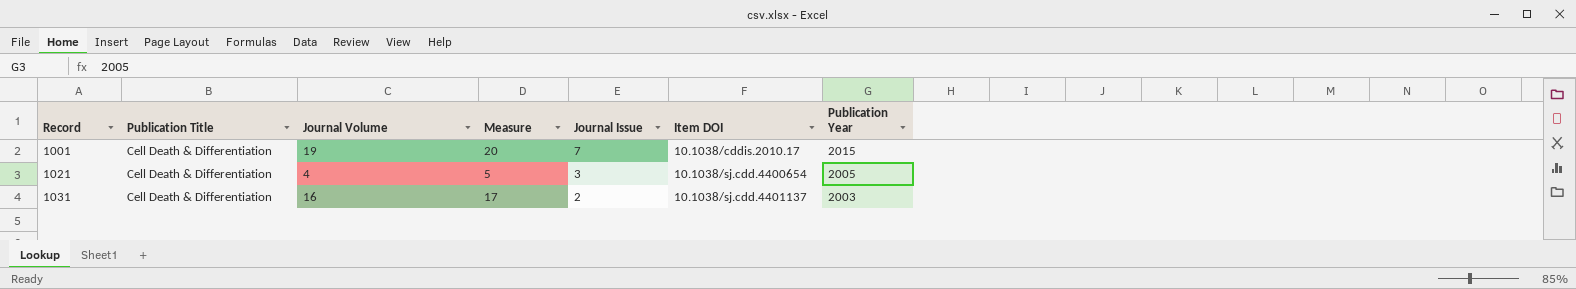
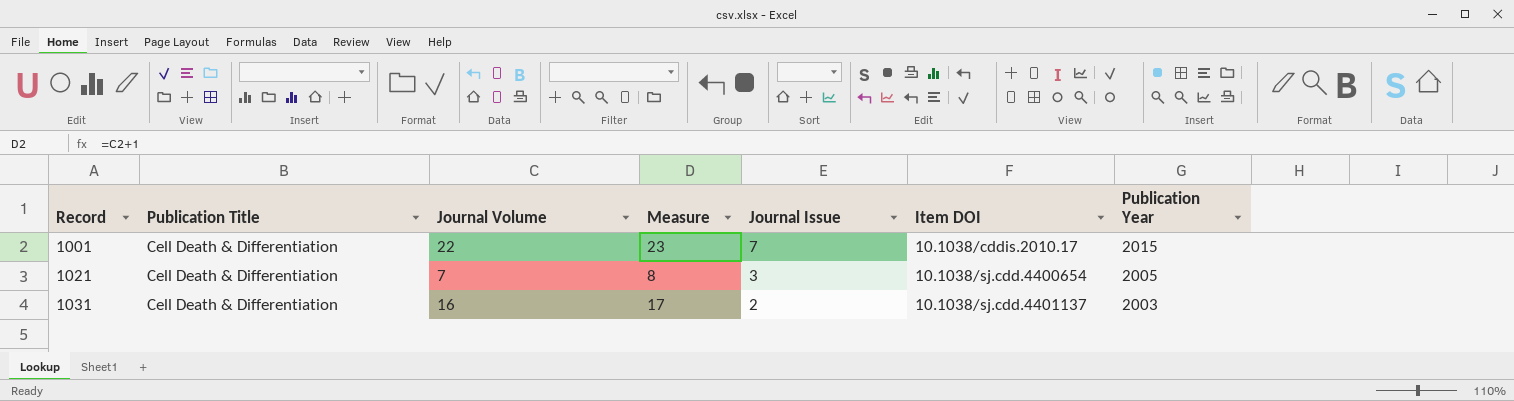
1001 | Journal Volume: 19 -> 22
1001 | Measure: 20 -> 23
1021 | Journal Volume: 4 -> 7
1021 | Measure: 5 -> 8

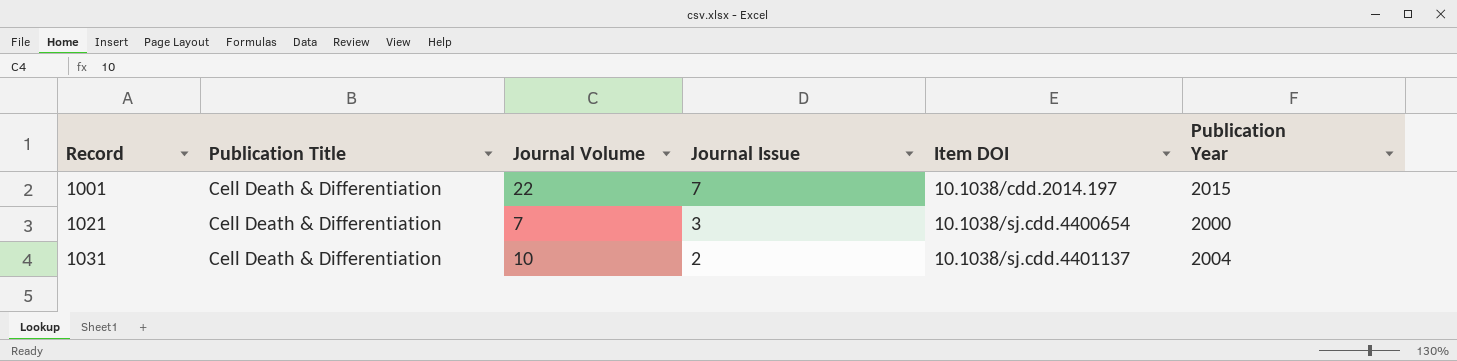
column Measure | formula: [Journal Volume] + 1 -> none
1001 | Item DOI: 10.1038/cddis.2010.17 -> 10.1038/cdd.2014.197
1021 | Publication Year: 2005 -> 2000
1031 | Journal Volume: 16 -> 10
1031 | Publication Year: 2003 -> 2004

